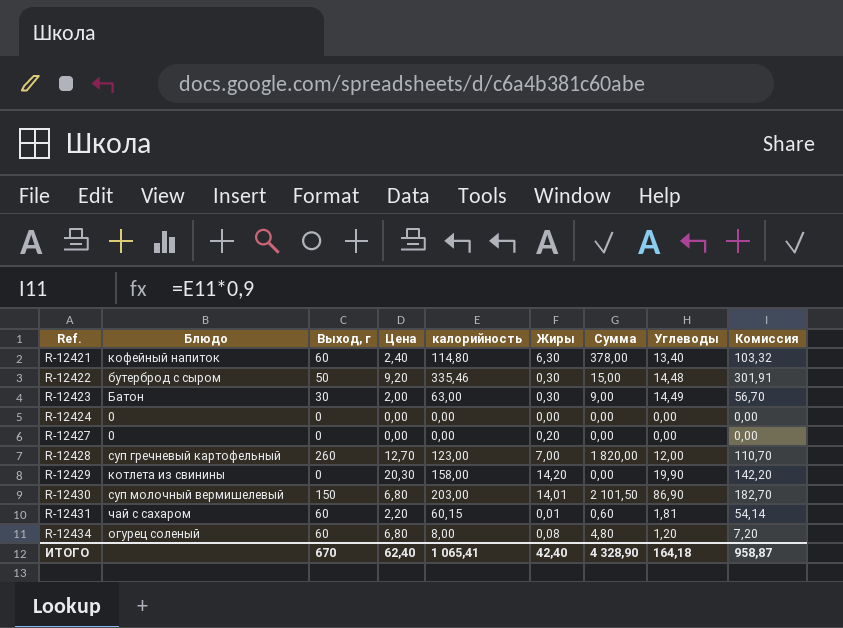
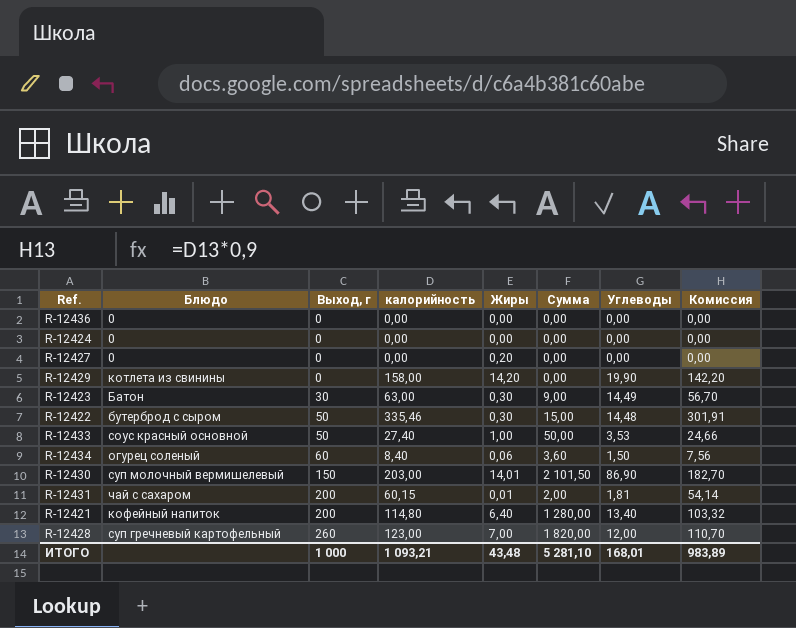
row order: Ref. ascending -> Выход, г ascending
column Цена | position: 4 -> none
row R-12436: none -> 0 | 0 | 0,00 | 0,00 | 0,00 | 0,00 | 0,00
row R-12433: none -> соус красный основной | 50 | 27,40 | 1,00 | 50,00 | 3,53 | 24,66
R-12434 | калорийность: 8,00 -> 8,40
R-12434 | Жиры: 0,08 -> 0,06
R-12434 | Сумма: 4,80 -> 3,60
R-12434 | Углеводы: 1,20 -> 1,50
R-12434 | Комиссия: 7,20 -> 7,56
R-12431 | Выход, г: 60 -> 200
R-12431 | Сумма: 0,60 -> 2,00
R-12421 | Выход, г: 60 -> 200
R-12421 | Жиры: 6,30 -> 6,40
R-12421 | Сумма: 378,00 -> 1 280,00
ИТОГО | Выход, г: 670 -> 1 000
ИТОГО | калорийность: 1 065,41 -> 1 093,21
ИТОГО | Жиры: 42,40 -> 43,48
ИТОГО | Сумма: 4 328,90 -> 5 281,10
ИТОГО | Углеводы: 164,18 -> 168,01
ИТОГО | Комиссия: 958,87 -> 983,89

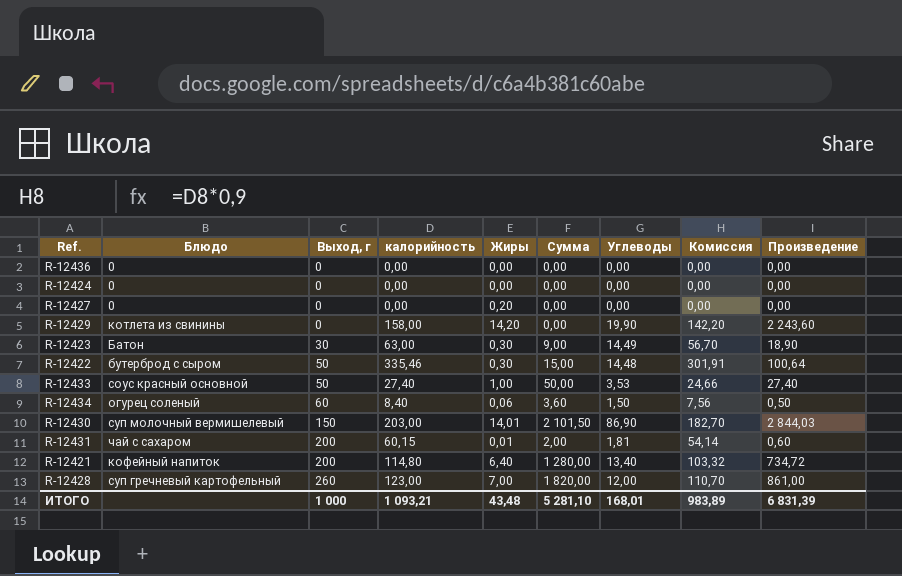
column Произведение | formula: none -> [калорийность] * [Жиры]

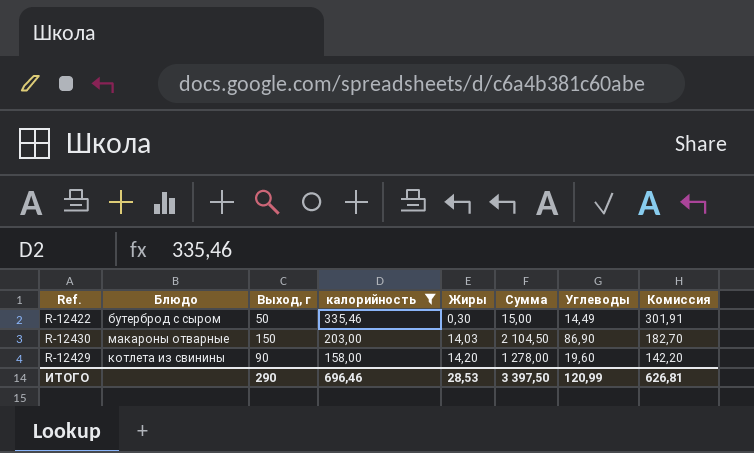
filter: none -> калорийность >= 158,00
row order: Выход, г ascending -> калорийность descending
column Произведение | formula: [калорийность] * [Жиры] -> none
R-12422 | Углеводы: 14,48 -> 14,49
R-12430 | Блюдо: суп молочный вермишелевый -> макароны отварные
R-12430 | Жиры: 14,01 -> 14,03
R-12430 | Сумма: 2 101,50 -> 2 104,50
R-12429 | Выход, г: 0 -> 90
R-12429 | Сумма: 0,00 -> 1 278,00
R-12429 | Углеводы: 19,90 -> 19,60
ИТОГО | Выход, г: 1 000 -> 290
ИТОГО | калорийность: 1 093,21 -> 696,46
ИТОГО | Жиры: 43,48 -> 28,53
ИТОГО | Сумма: 5 281,10 -> 3 397,50
ИТОГО | Углеводы: 168,01 -> 120,99
ИТОГО | Комиссия: 983,89 -> 626,81

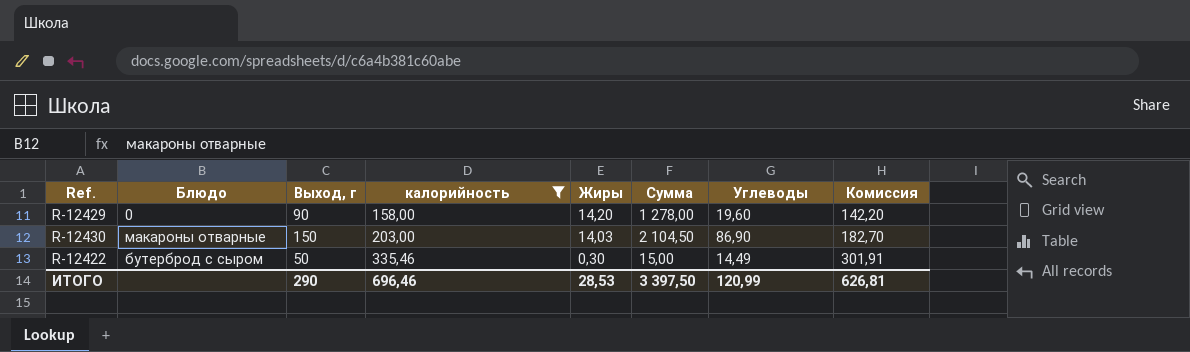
row order: калорийность descending -> калорийность ascending
R-12429 | Блюдо: котлета из свинины -> 0

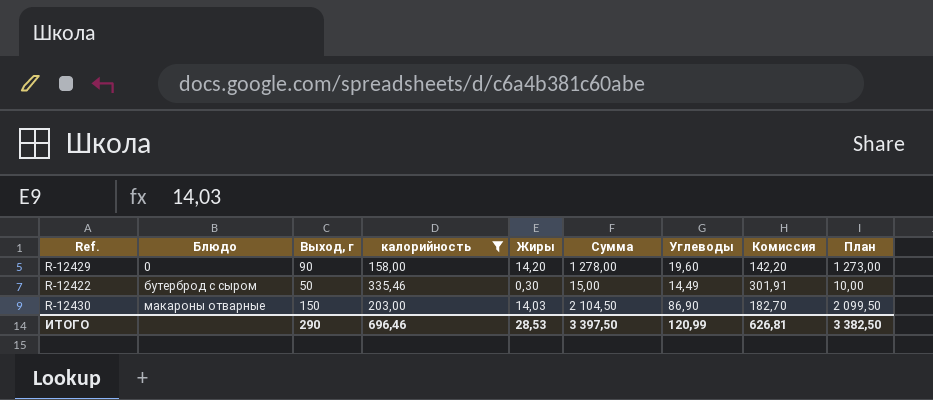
row order: калорийность ascending -> Блюдо ascending
column План | formula: none -> [Сумма] - 5

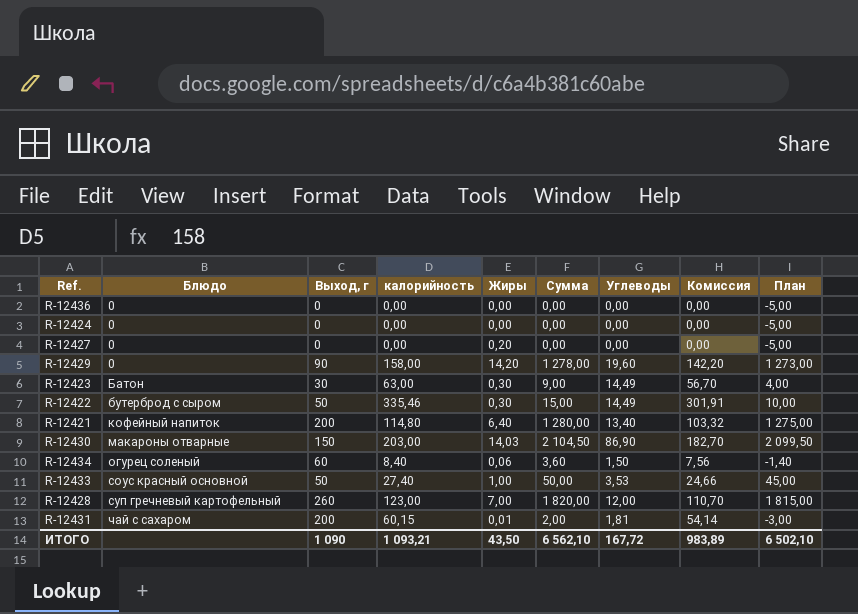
filter: калорийность >= 158,00 -> none
ИТОГО | Выход, г: 290 -> 1 090
ИТОГО | калорийность: 696,46 -> 1 093,21
ИТОГО | Жиры: 28,53 -> 43,50
ИТОГО | Сумма: 3 397,50 -> 6 562,10
ИТОГО | Углеводы: 120,99 -> 167,72
ИТОГО | Комиссия: 626,81 -> 983,89
ИТОГО | План: 3 382,50 -> 6 502,10

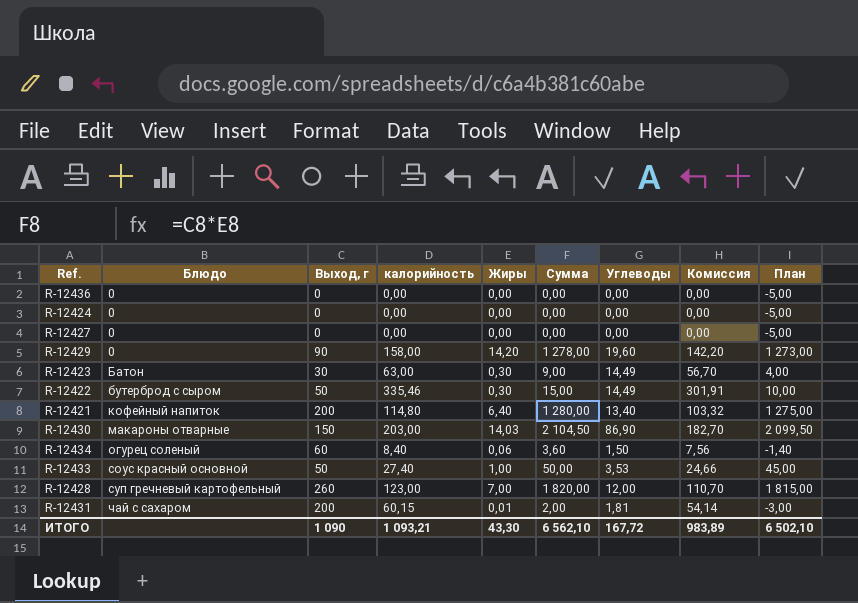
R-12427 | Жиры: 0,20 -> 0,00
ИТОГО | Жиры: 43,50 -> 43,30

